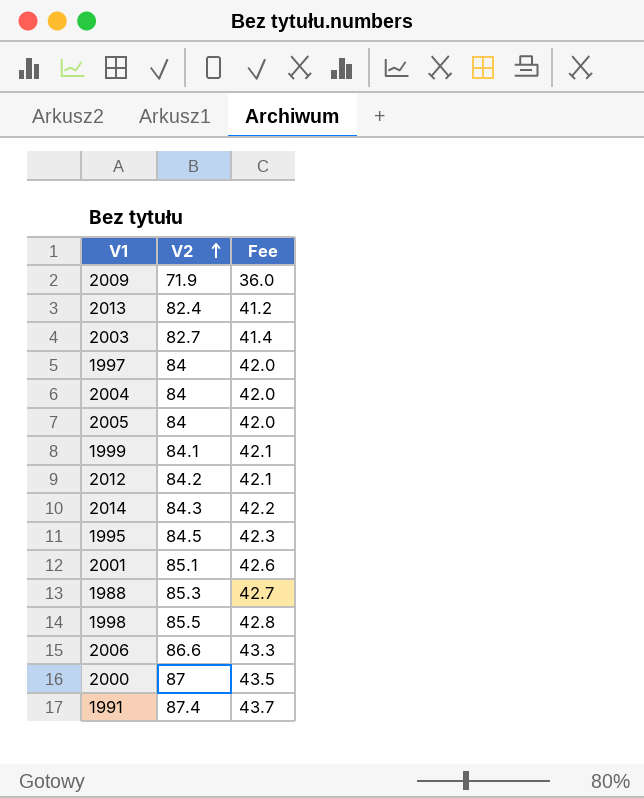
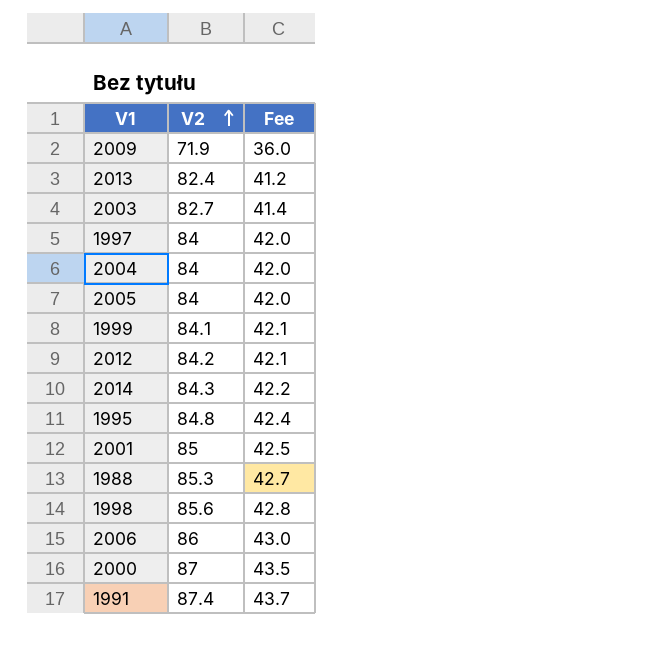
1995 | V2: 84.5 -> 84.8
1995 | Fee: 42.3 -> 42.4
2001 | V2: 85.1 -> 85
2001 | Fee: 42.6 -> 42.5
1998 | V2: 85.5 -> 85.6
2006 | V2: 86.6 -> 86
2006 | Fee: 43.3 -> 43.0

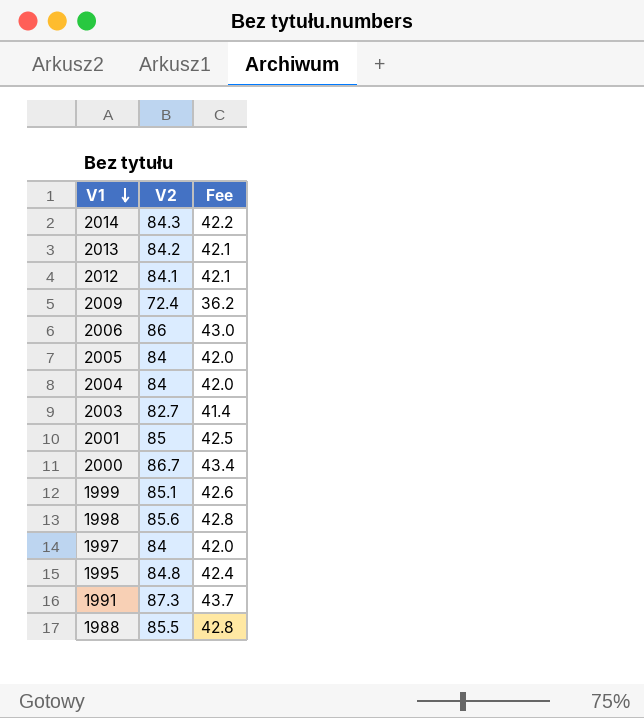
row order: V2 ascending -> V1 descending
2013 | V2: 82.4 -> 84.2
2013 | Fee: 41.2 -> 42.1
2012 | V2: 84.2 -> 84.1
2009 | V2: 71.9 -> 72.4
2009 | Fee: 36.0 -> 36.2
2000 | V2: 87 -> 86.7
2000 | Fee: 43.5 -> 43.4
1999 | V2: 84.1 -> 85.1
1999 | Fee: 42.1 -> 42.6
1991 | V2: 87.4 -> 87.3
1988 | V2: 85.3 -> 85.5
1988 | Fee: 42.7 -> 42.8

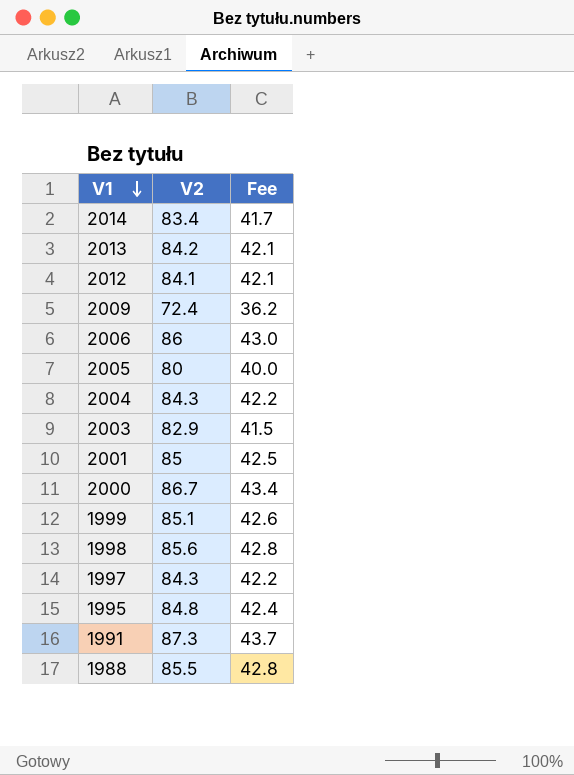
2014 | V2: 84.3 -> 83.4
2014 | Fee: 42.2 -> 41.7
2005 | V2: 84 -> 80
2005 | Fee: 42.0 -> 40.0
2004 | V2: 84 -> 84.3
2004 | Fee: 42.0 -> 42.2
2003 | V2: 82.7 -> 82.9
2003 | Fee: 41.4 -> 41.5
1997 | V2: 84 -> 84.3
1997 | Fee: 42.0 -> 42.2

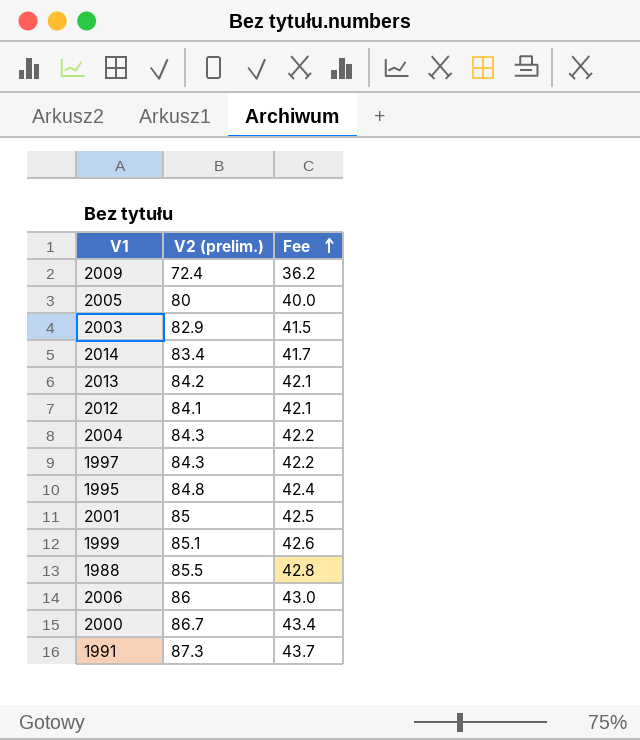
row order: V1 descending -> Fee ascending
column name: V2 -> V2 (prelim.)
row 1998: 85.6 | 42.8 -> none

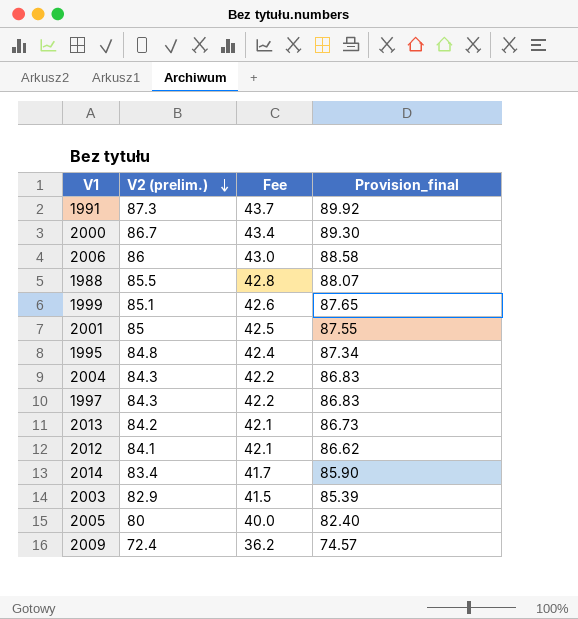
row order: Fee ascending -> V2 (prelim.) descending
column Provision_final | formula: none -> [V2 (prelim.)] * 1.03

